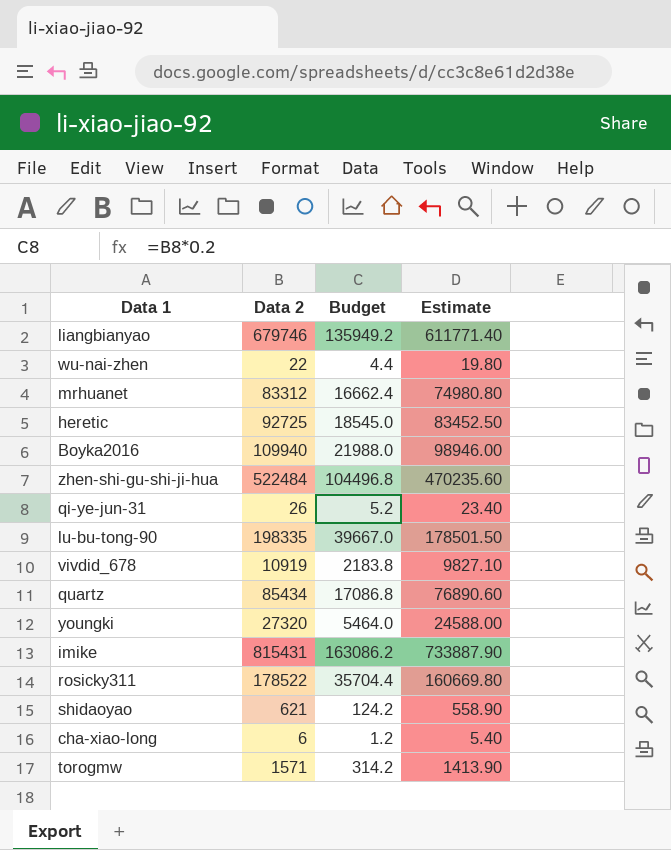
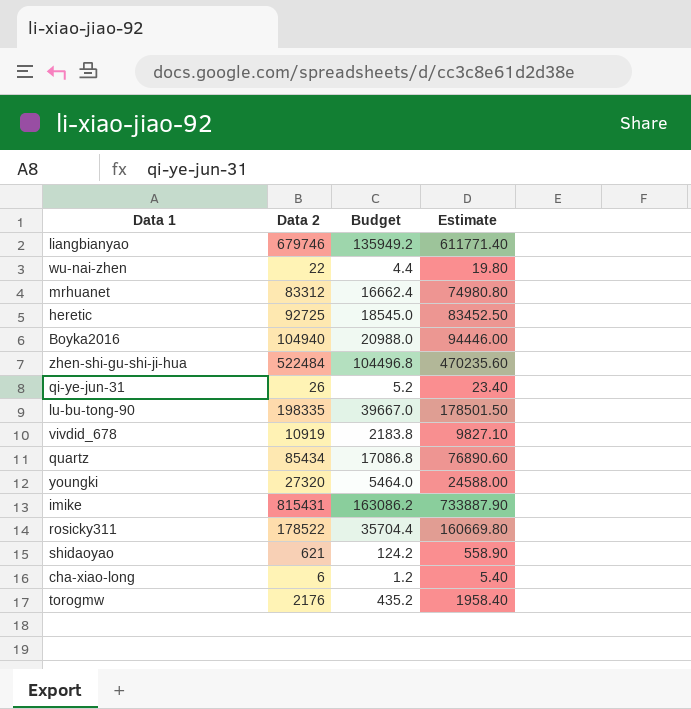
Boyka2016 | Data 2: 109940 -> 104940
Boyka2016 | Budget: 21988.0 -> 20988.0
Boyka2016 | Estimate: 98946.00 -> 94446.00
torogmw | Data 2: 1571 -> 2176
torogmw | Budget: 314.2 -> 435.2
torogmw | Estimate: 1413.90 -> 1958.40

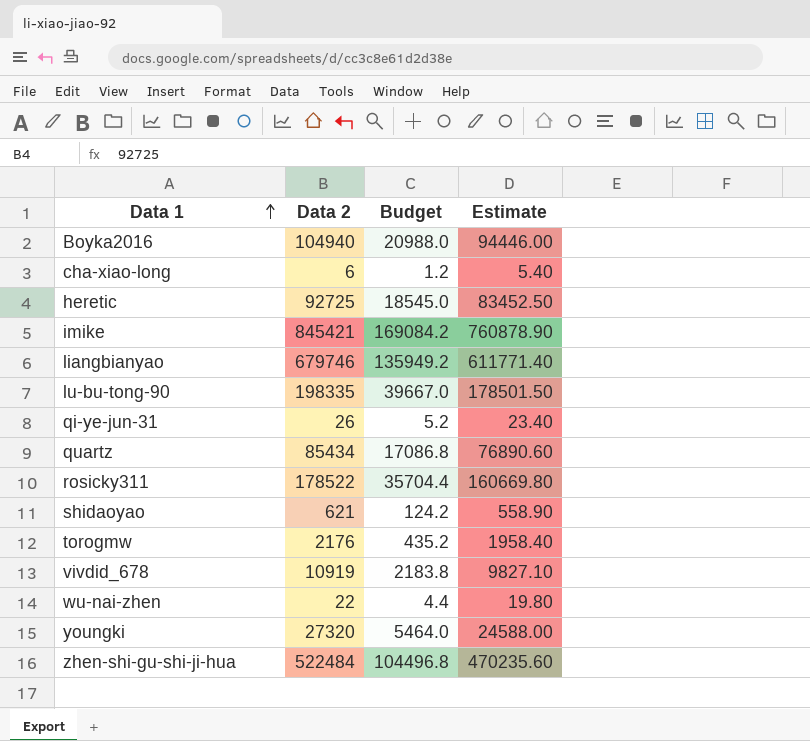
row order: none -> Data 1 ascending
row mrhuanet: 83312 | 16662.4 | 74980.80 -> none
imike | Data 2: 815431 -> 845421
imike | Budget: 163086.2 -> 169084.2
imike | Estimate: 733887.90 -> 760878.90

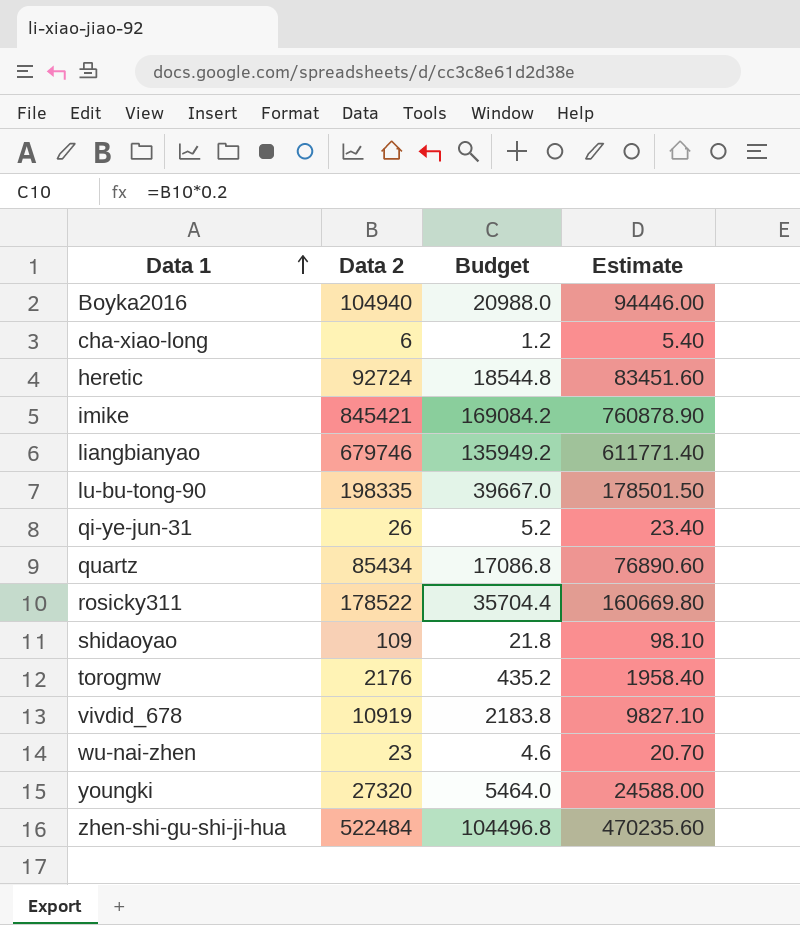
heretic | Data 2: 92725 -> 92724
heretic | Budget: 18545.0 -> 18544.8
heretic | Estimate: 83452.50 -> 83451.60
shidaoyao | Data 2: 621 -> 109
shidaoyao | Budget: 124.2 -> 21.8
shidaoyao | Estimate: 558.90 -> 98.10
wu-nai-zhen | Data 2: 22 -> 23
wu-nai-zhen | Budget: 4.4 -> 4.6
wu-nai-zhen | Estimate: 19.80 -> 20.70

